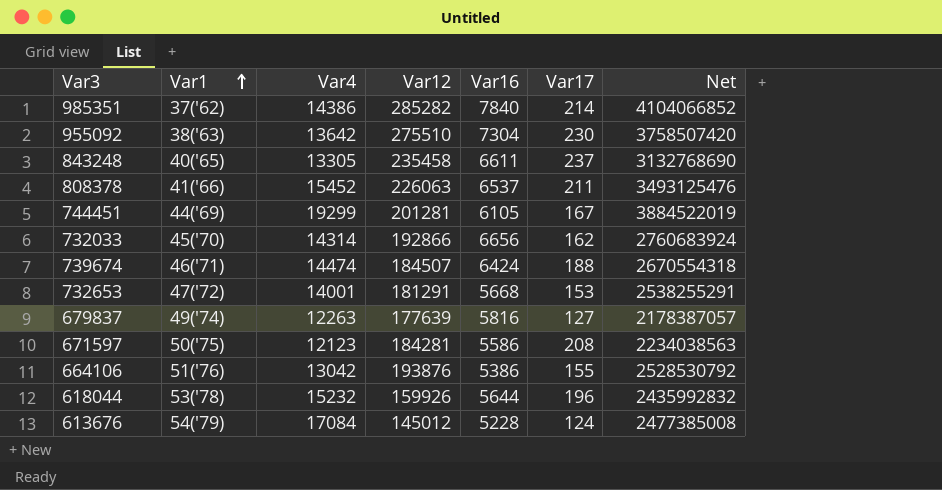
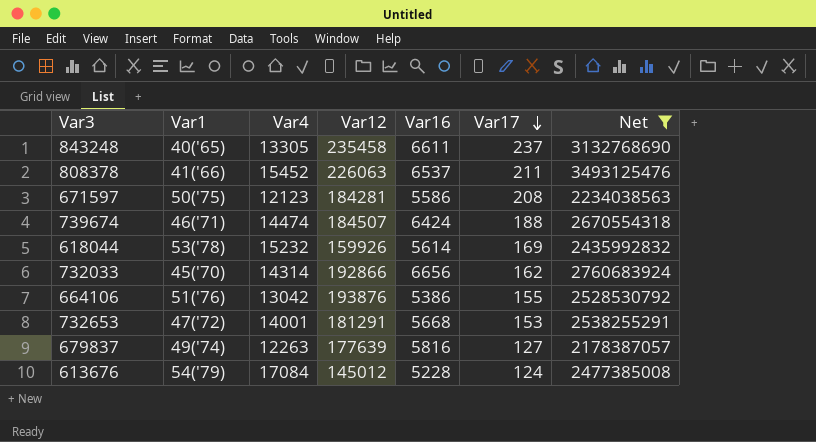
filter: none -> Net <= 3493125476
row order: Var1 ascending -> Var17 descending
618044 | Var16: 5644 -> 5614
618044 | Var17: 196 -> 169

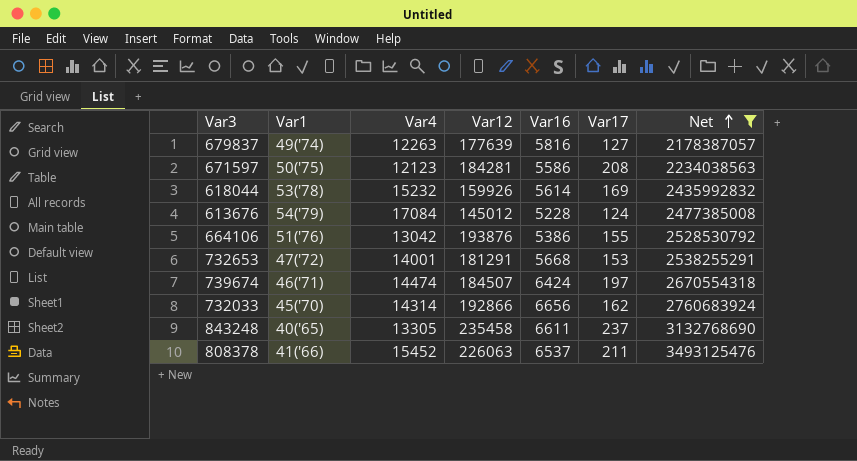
row order: Var17 descending -> Net ascending
739674 | Var17: 188 -> 197

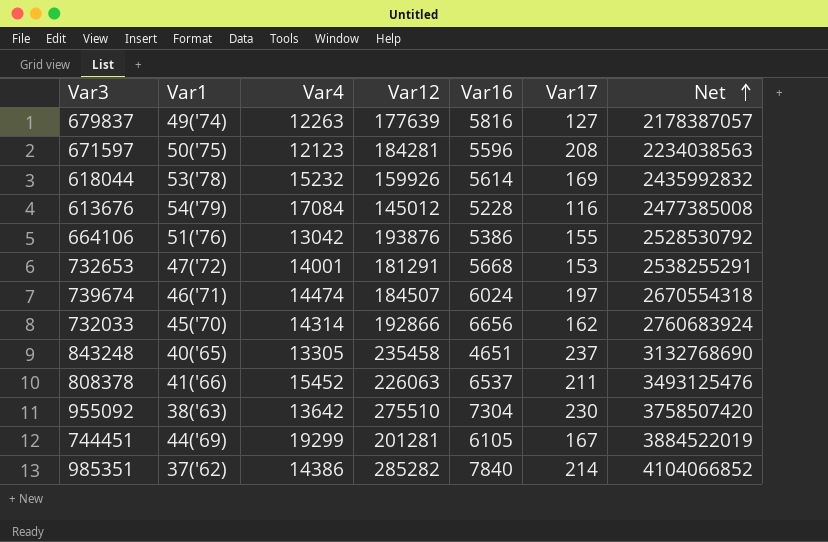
filter: Net <= 3493125476 -> none
671597 | Var16: 5586 -> 5596
613676 | Var17: 124 -> 116
739674 | Var16: 6424 -> 6024
843248 | Var16: 6611 -> 4651

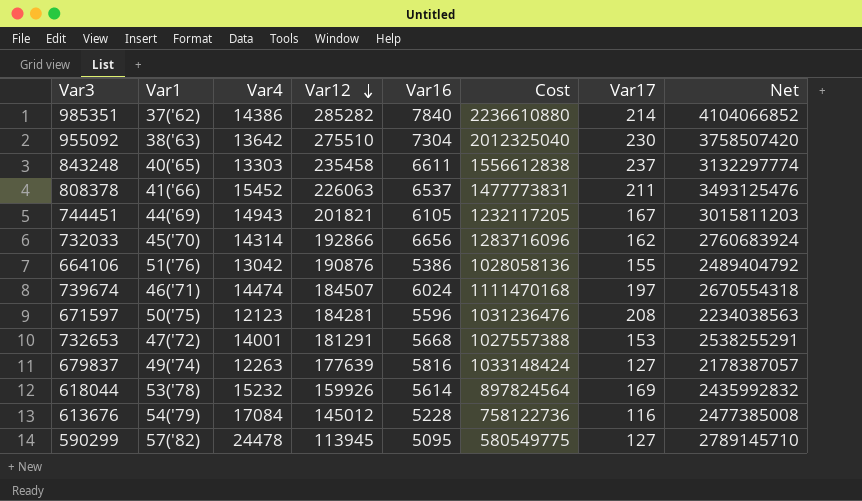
row order: Net ascending -> Var12 descending
column Cost | formula: none -> [Var12] * [Var16]
843248 | Var4: 13305 -> 13303
843248 | Var16: 4651 -> 6611
843248 | Net: 3132768690 -> 3132297774
744451 | Var4: 19299 -> 14943
744451 | Var12: 201281 -> 201821
744451 | Net: 3884522019 -> 3015811203
664106 | Var12: 193876 -> 190876
664106 | Net: 2528530792 -> 2489404792
row 590299: none -> 57('82) | 24478 | 113945 | 5095 | 580549775 | 127 | 2789145710

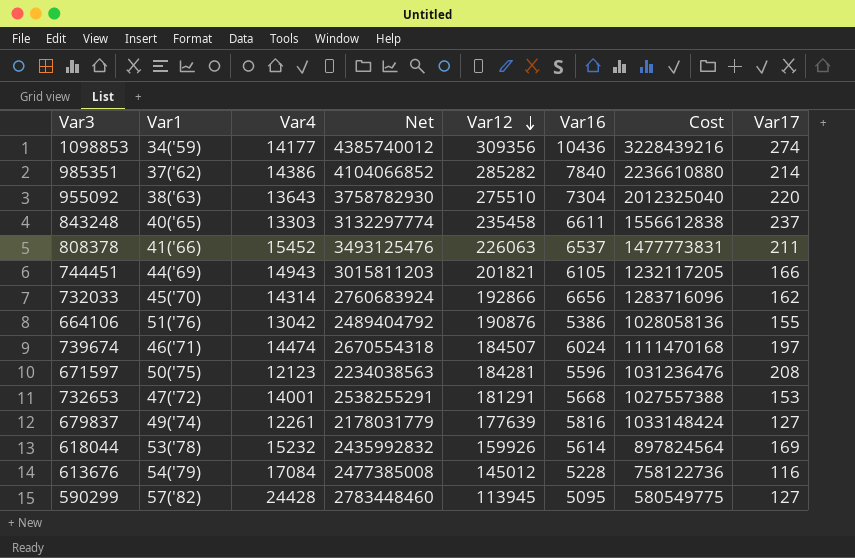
column Net | position: 8 -> 4
row 1098853: none -> 34('59) | 14177 | 4385740012 | 309356 | 10436 | 3228439216 | 274
955092 | Var4: 13642 -> 13643
955092 | Net: 3758507420 -> 3758782930
955092 | Var17: 230 -> 220
744451 | Var17: 167 -> 166
679837 | Var4: 12263 -> 12261
679837 | Net: 2178387057 -> 2178031779
590299 | Var4: 24478 -> 24428
590299 | Net: 2789145710 -> 2783448460

